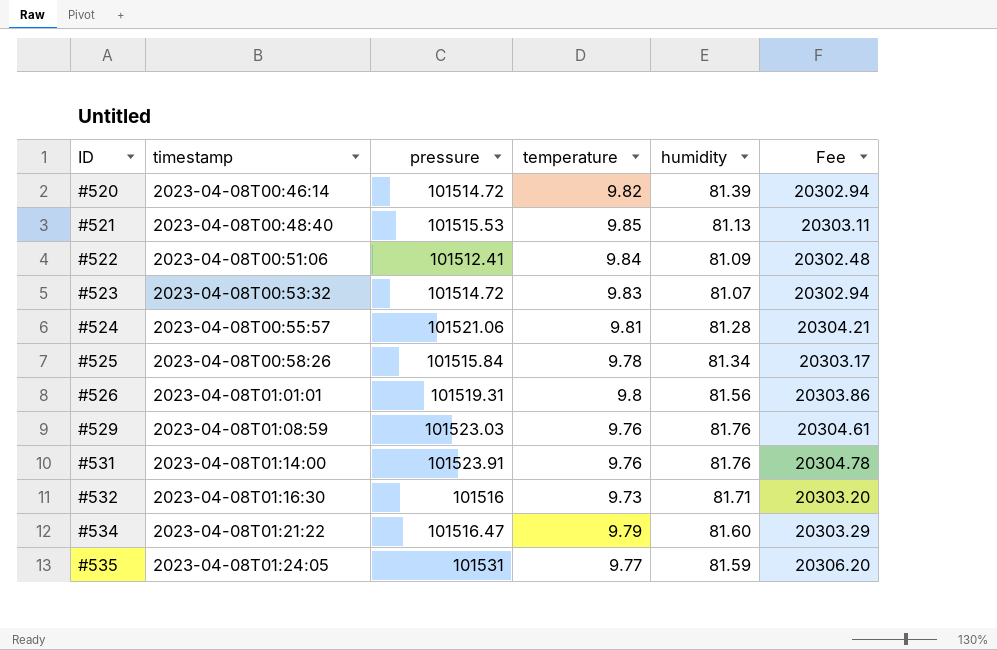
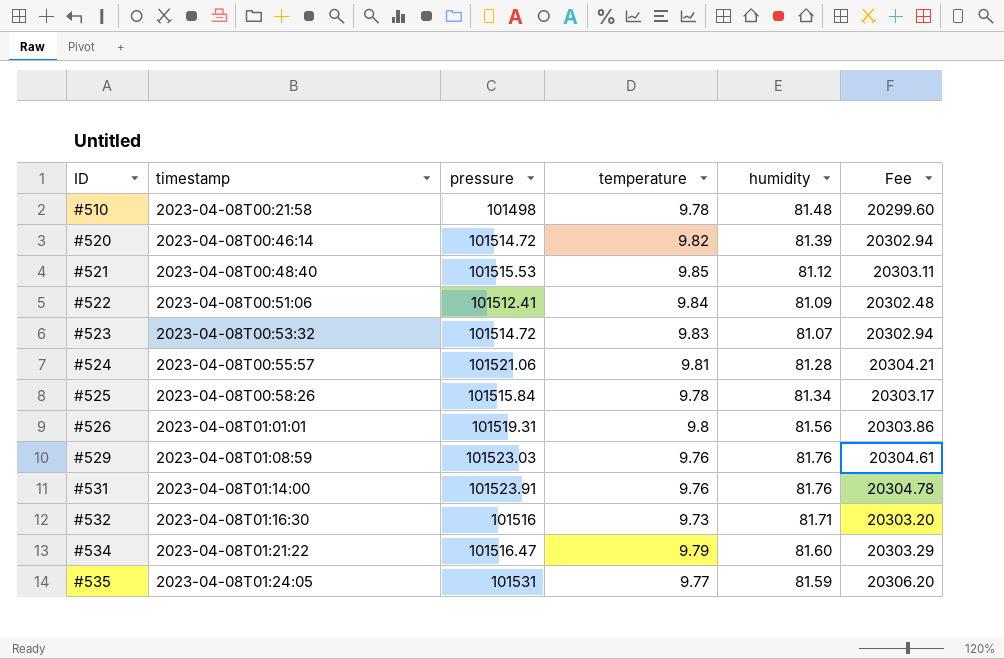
row #510: none -> 2023-04-08T00:21:58 | 101498 | 9.78 | 81.48 | 20299.60
#521 | humidity: 81.13 -> 81.12

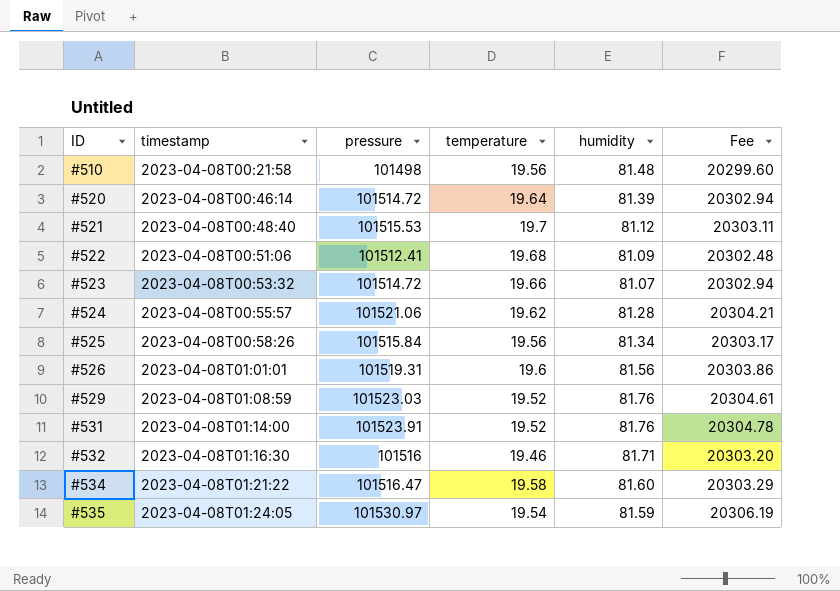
#510 | temperature: 9.78 -> 19.56
#520 | temperature: 9.82 -> 19.64
#521 | temperature: 9.85 -> 19.7
#522 | temperature: 9.84 -> 19.68
#523 | temperature: 9.83 -> 19.66
#524 | temperature: 9.81 -> 19.62
#525 | temperature: 9.78 -> 19.56
#526 | temperature: 9.8 -> 19.6
#529 | temperature: 9.76 -> 19.52
#531 | temperature: 9.76 -> 19.52
#532 | temperature: 9.73 -> 19.46
#534 | temperature: 9.79 -> 19.58
#535 | pressure: 101531 -> 101530.97
#535 | temperature: 9.77 -> 19.54
#535 | Fee: 20306.20 -> 20306.19

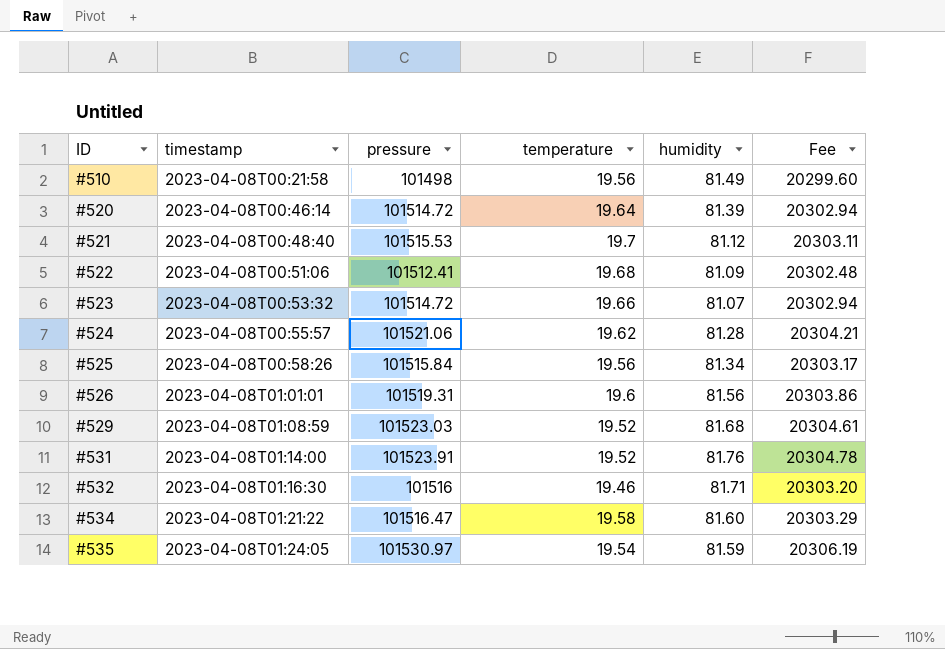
#510 | humidity: 81.48 -> 81.49
#529 | humidity: 81.76 -> 81.68

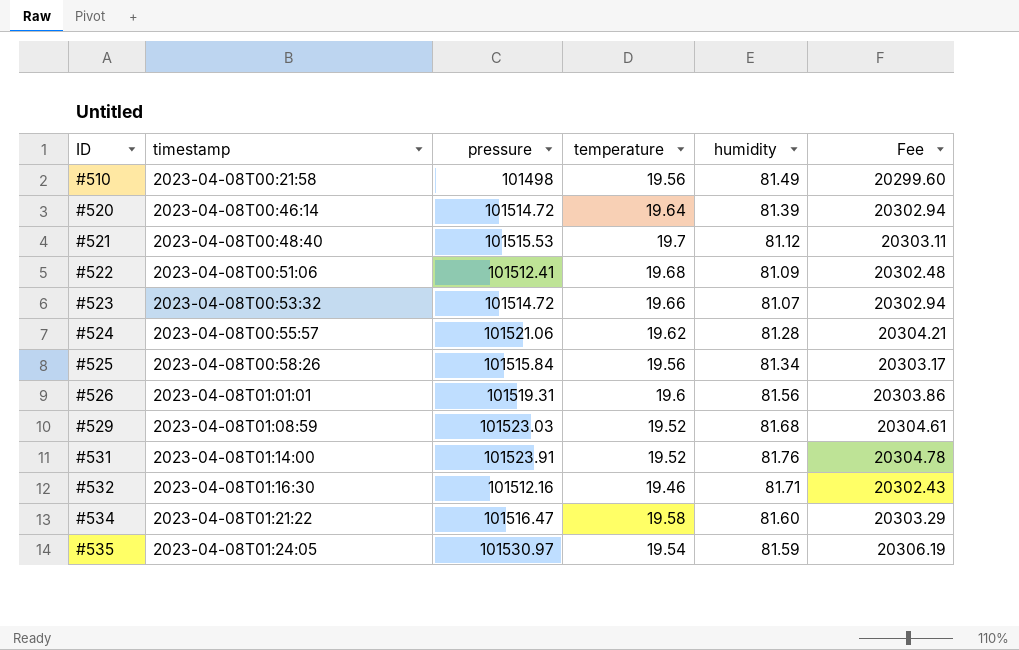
#532 | pressure: 101516 -> 101512.16
#532 | Fee: 20303.20 -> 20302.43

